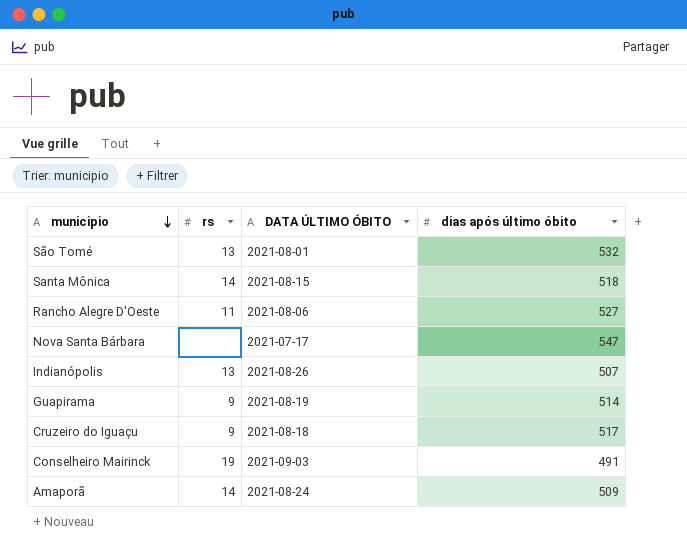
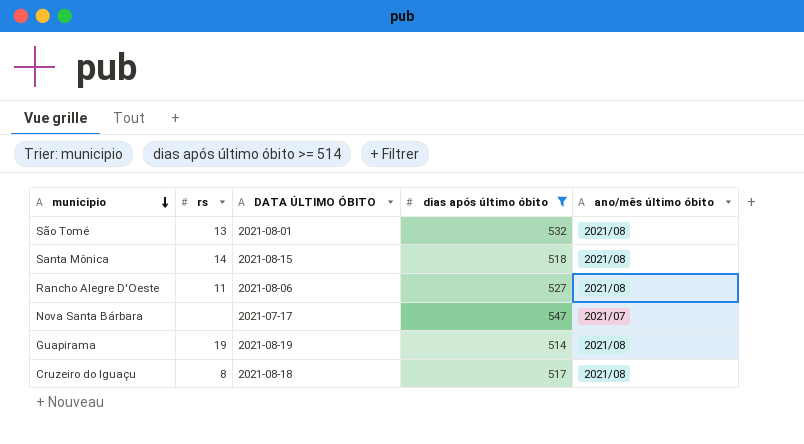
filter: none -> dias após último óbito >= 514
column ano/mês último óbito | position: none -> 5
Guapirama | rs: 9 -> 19
Cruzeiro do Iguaçu | rs: 9 -> 8

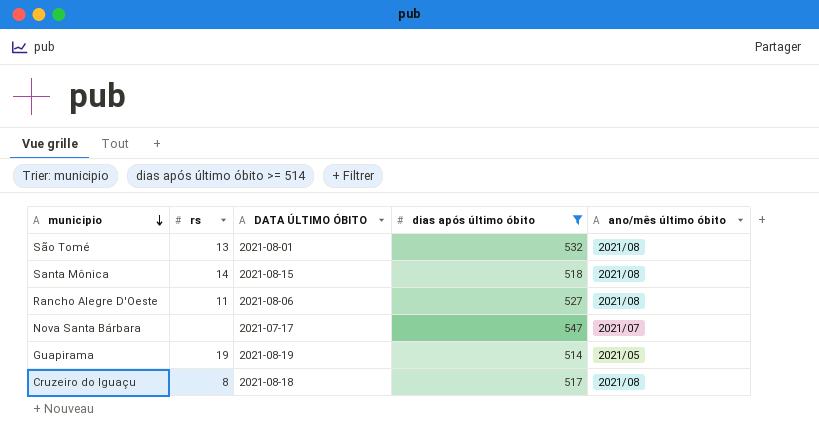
Guapirama | ano/mês último óbito: 2021/08 -> 2021/05

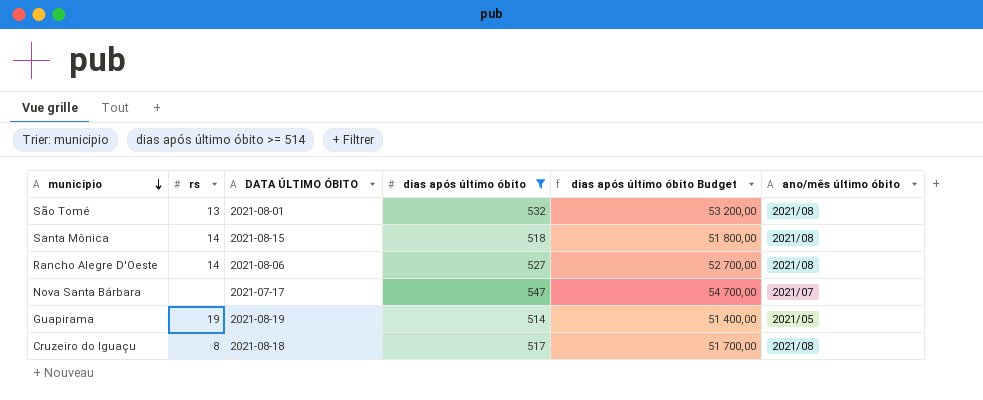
column dias após último óbito Budget | formula: none -> [dias após último óbito] * 100
Rancho Alegre D'Oeste | rs: 11 -> 14

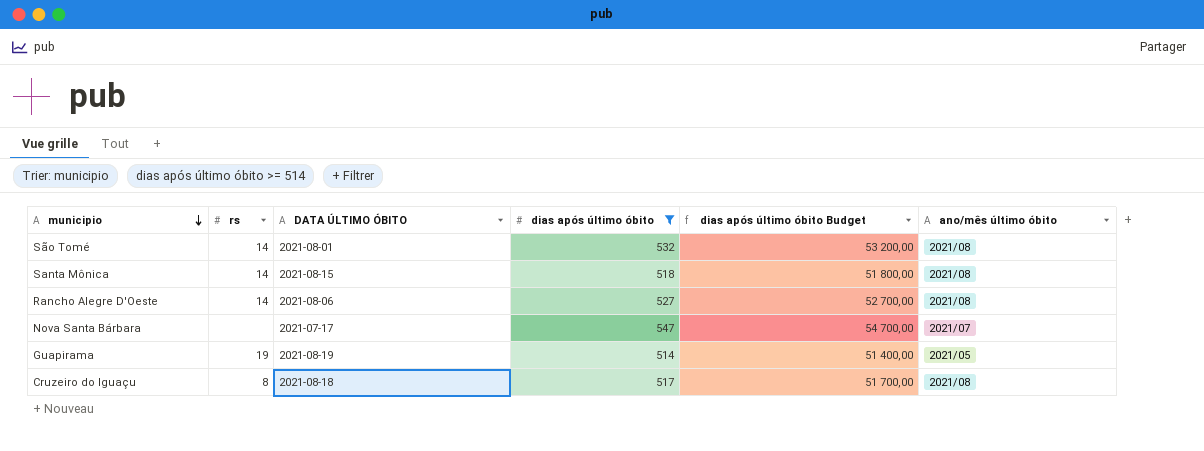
São Tomé | rs: 13 -> 14

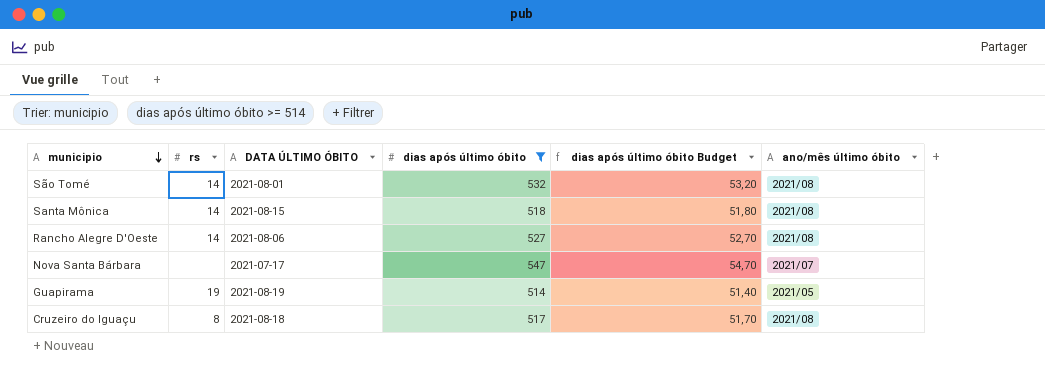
column dias após último óbito Budget | formula: [dias após último óbito] * 100 -> [dias após último óbito] * 0,1

